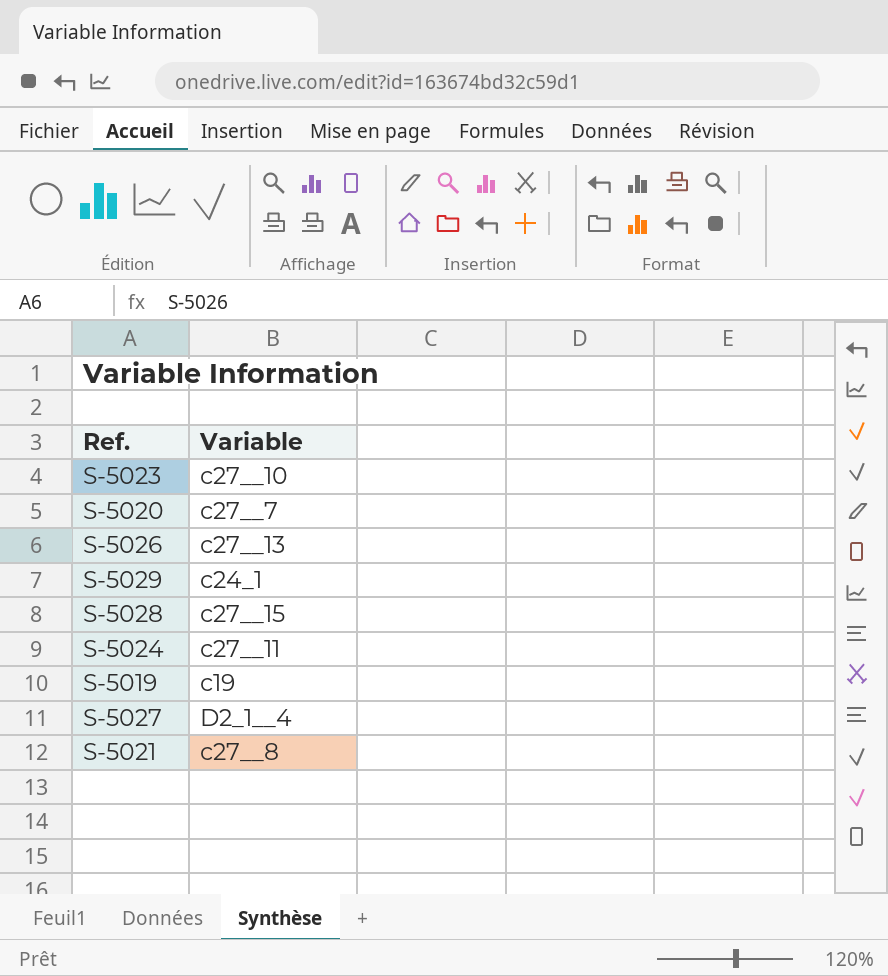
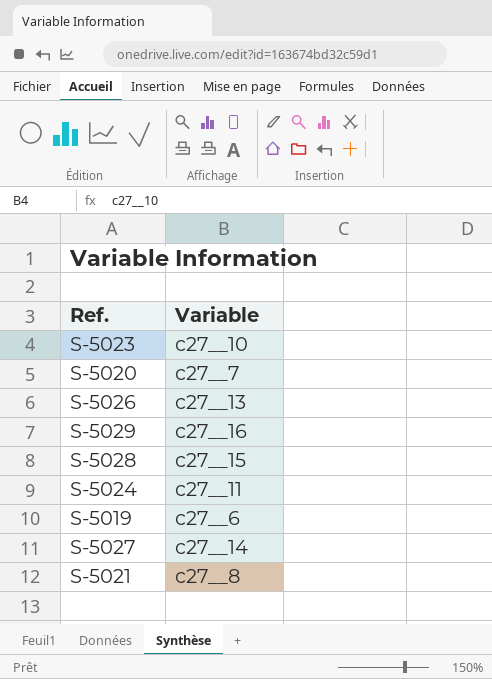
S-5029 | Variable: c24_1 -> c27__16
S-5019 | Variable: c19 -> c27__6
S-5027 | Variable: D2_1__4 -> c27__14

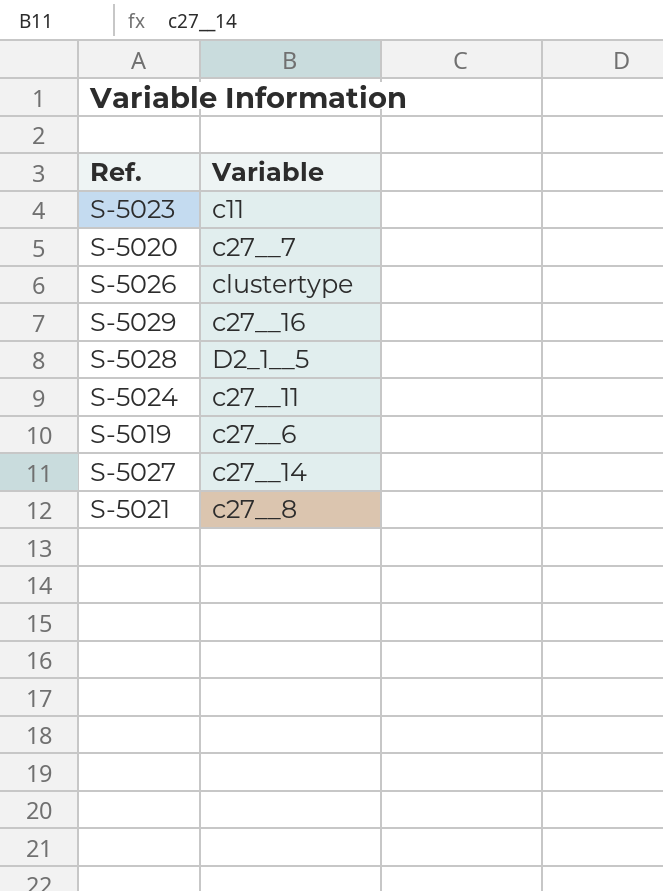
S-5023 | Variable: c27__10 -> c11
S-5026 | Variable: c27__13 -> clustertype
S-5028 | Variable: c27__15 -> D2_1__5

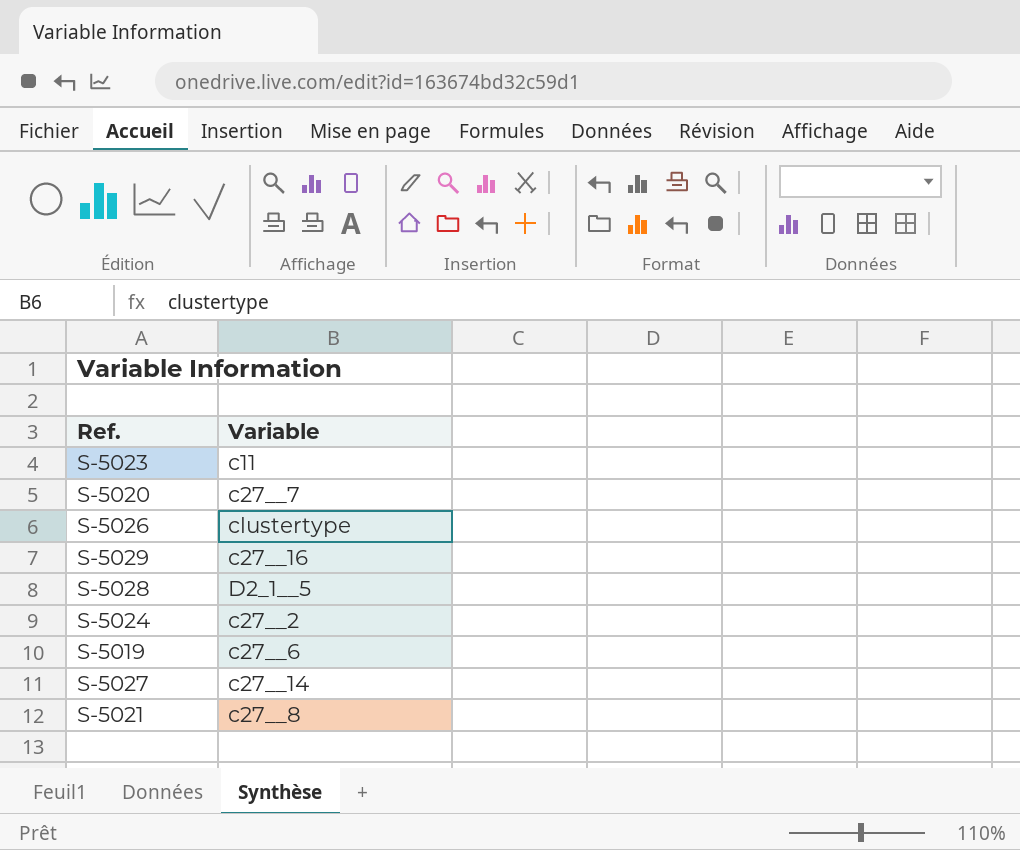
S-5024 | Variable: c27__11 -> c27__2

